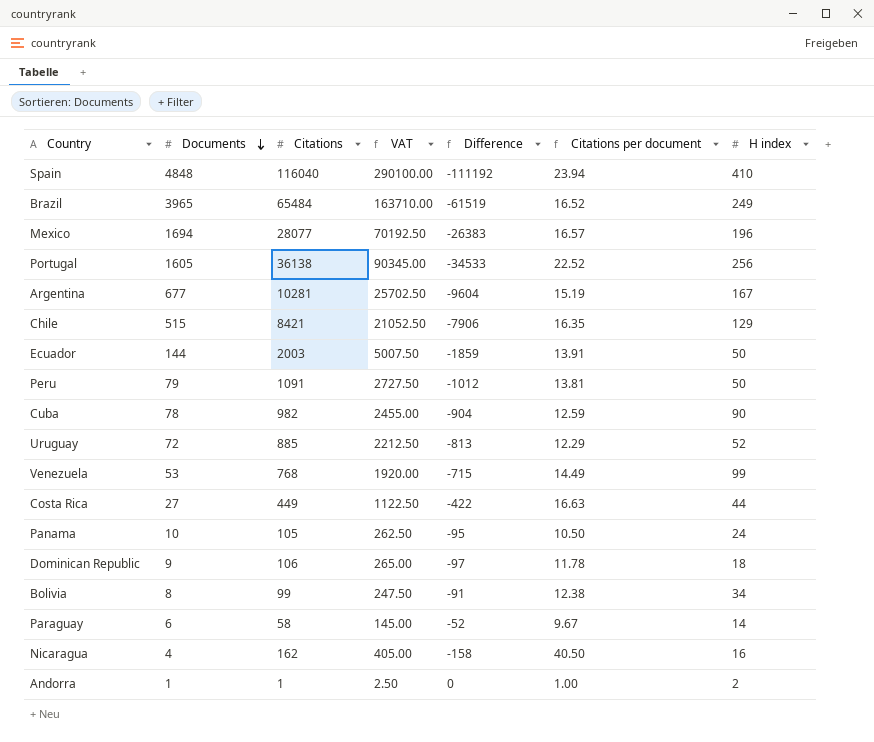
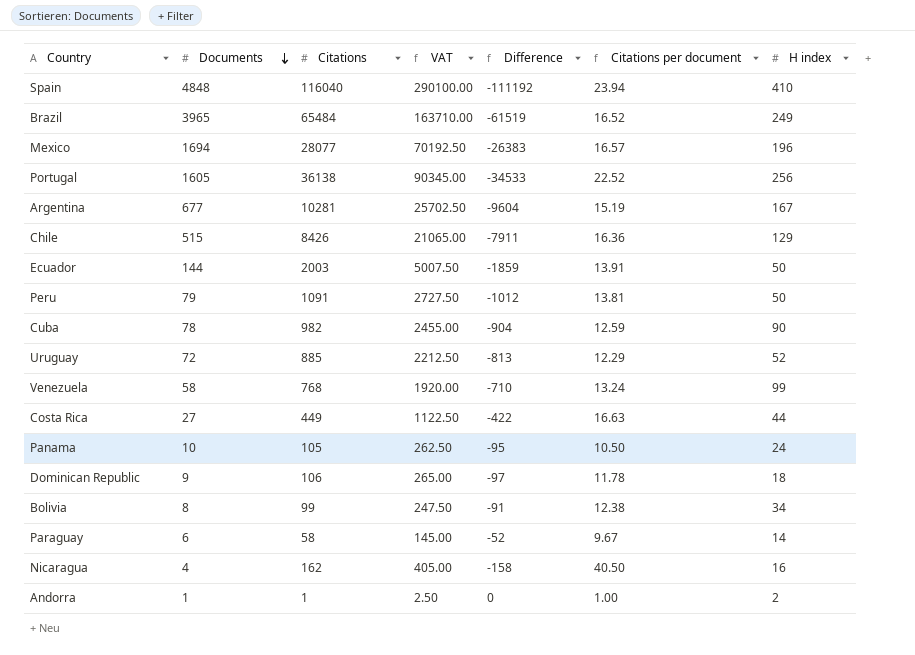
Chile | Citations: 8421 -> 8426
Chile | VAT: 21052.50 -> 21065.00
Chile | Difference: -7906 -> -7911
Chile | Citations per document: 16.35 -> 16.36
Venezuela | Documents: 53 -> 58
Venezuela | Difference: -715 -> -710
Venezuela | Citations per document: 14.49 -> 13.24

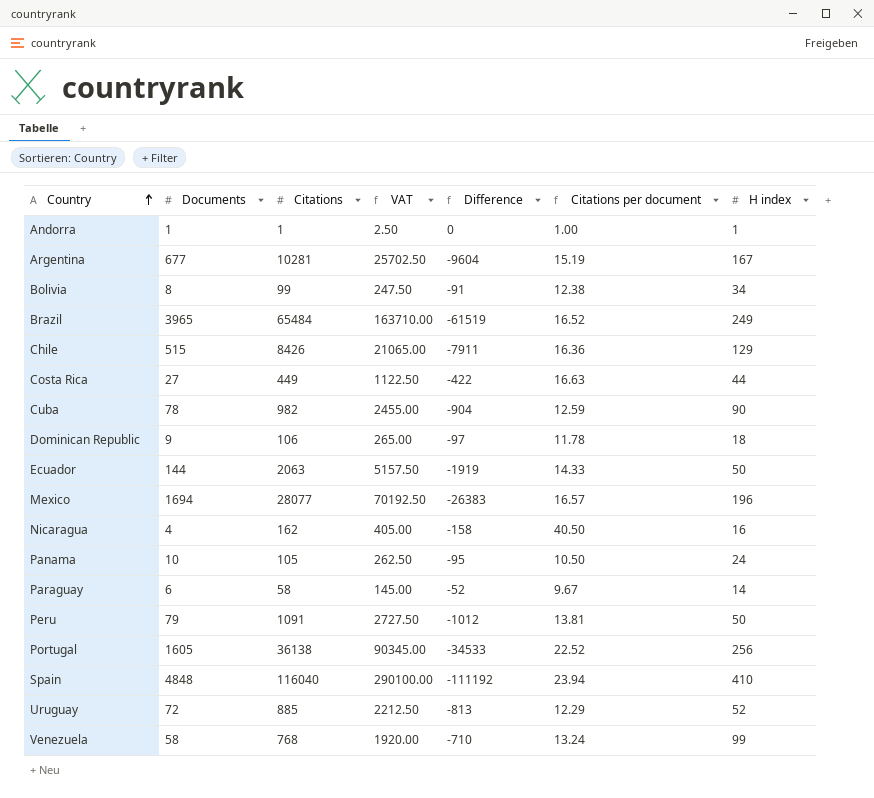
row order: Documents descending -> Country ascending
Andorra | H index: 2 -> 1
Ecuador | Citations: 2003 -> 2063
Ecuador | VAT: 5007.50 -> 5157.50
Ecuador | Difference: -1859 -> -1919
Ecuador | Citations per document: 13.91 -> 14.33

